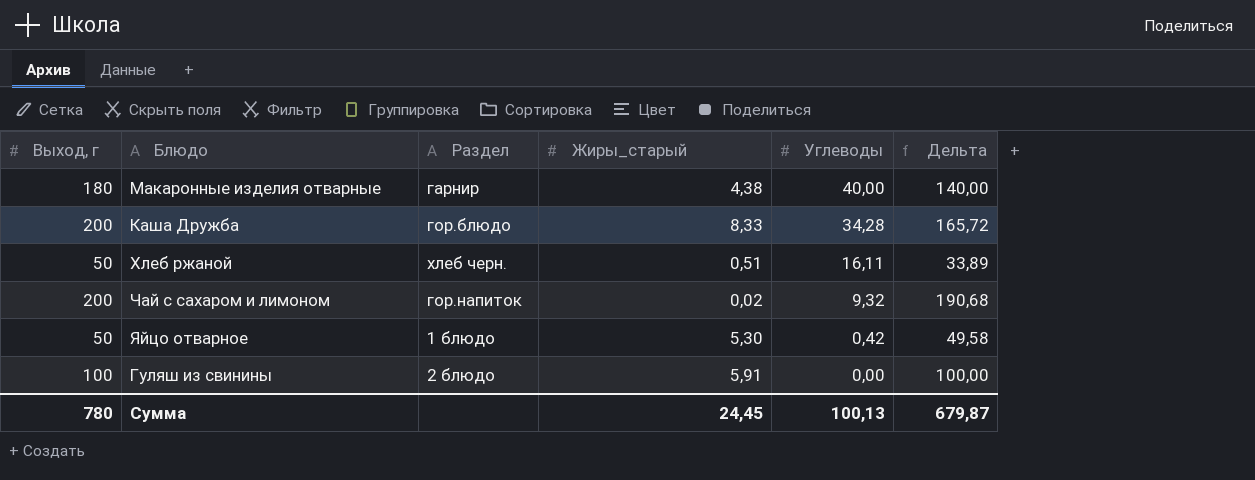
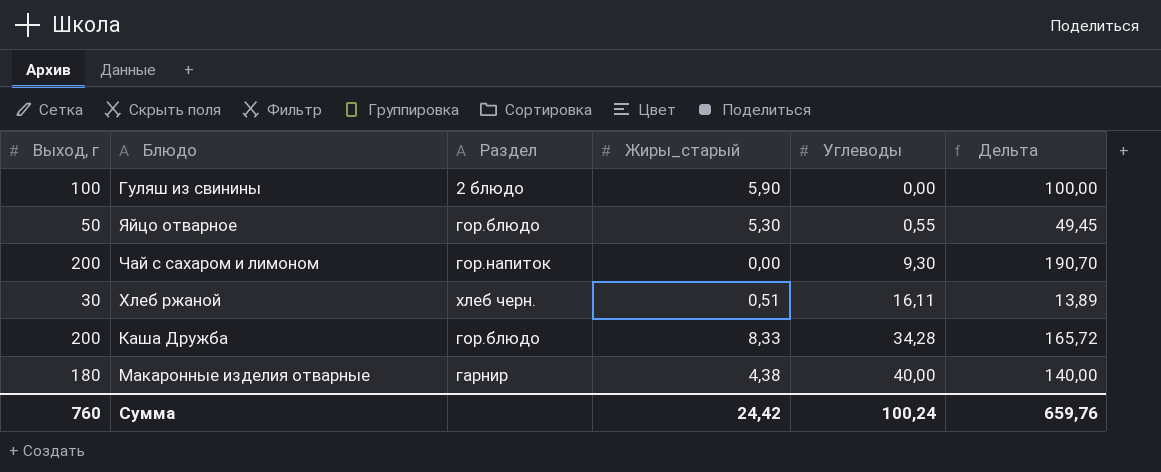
row order: Углеводы descending -> Углеводы ascending
Гуляш из свинины | Жиры_старый: 5,91 -> 5,90
Яйцо отварное | Раздел: 1 блюдо -> гор.блюдо
Яйцо отварное | Углеводы: 0,42 -> 0,55
Яйцо отварное | Дельта: 49,58 -> 49,45
Чай с сахаром и лимоном | Жиры_старый: 0,02 -> 0,00
Чай с сахаром и лимоном | Углеводы: 9,32 -> 9,30
Чай с сахаром и лимоном | Дельта: 190,68 -> 190,70
Хлеб ржаной | Выход, г: 50 -> 30
Хлеб ржаной | Дельта: 33,89 -> 13,89
Сумма | Выход, г: 780 -> 760
Сумма | Жиры_старый: 24,45 -> 24,42
Сумма | Углеводы: 100,13 -> 100,24
Сумма | Дельта: 679,87 -> 659,76

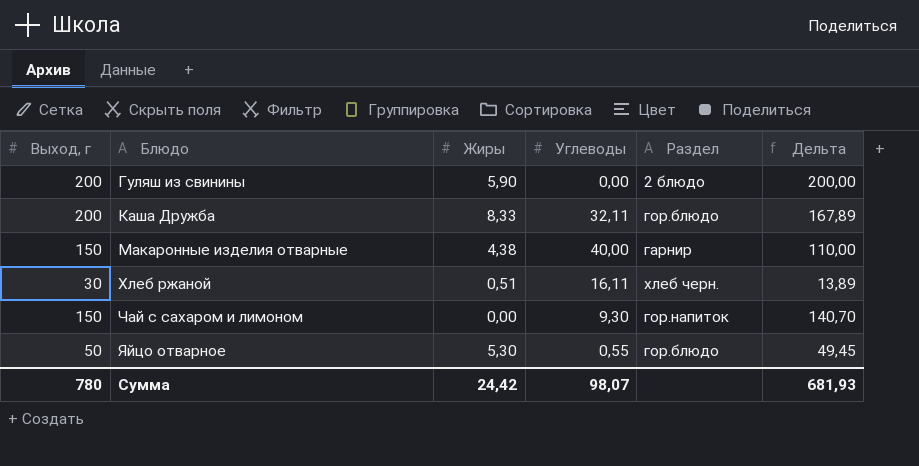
row order: Углеводы ascending -> Блюдо ascending
column name: Жиры_старый -> Жиры
column Раздел | position: 3 -> 5
Гуляш из свинины | Выход, г: 100 -> 200
Гуляш из свинины | Дельта: 100,00 -> 200,00
Каша Дружба | Углеводы: 34,28 -> 32,11
Каша Дружба | Дельта: 165,72 -> 167,89
Макаронные изделия отварные | Выход, г: 180 -> 150
Макаронные изделия отварные | Дельта: 140,00 -> 110,00
Чай с сахаром и лимоном | Выход, г: 200 -> 150
Чай с сахаром и лимоном | Дельта: 190,70 -> 140,70
Сумма | Выход, г: 760 -> 780
Сумма | Углеводы: 100,24 -> 98,07
Сумма | Дельта: 659,76 -> 681,93

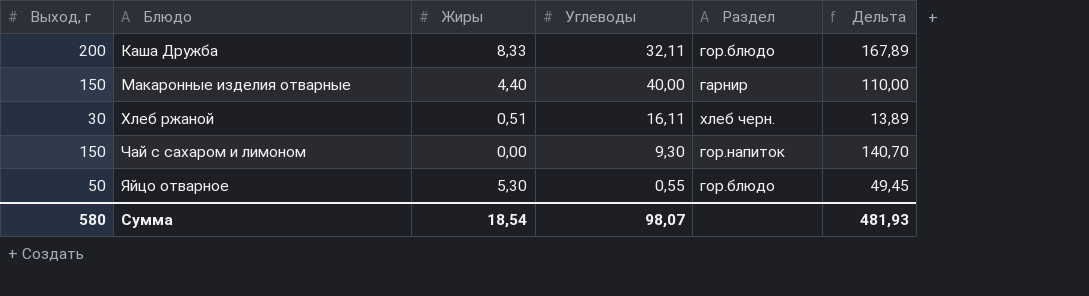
row Гуляш из свинины: 200 | 5,90 | 0,00 | 2 блюдо | 200,00 -> none
Макаронные изделия отварные | Жиры: 4,38 -> 4,40
Сумма | Выход, г: 780 -> 580
Сумма | Жиры: 24,42 -> 18,54
Сумма | Дельта: 681,93 -> 481,93

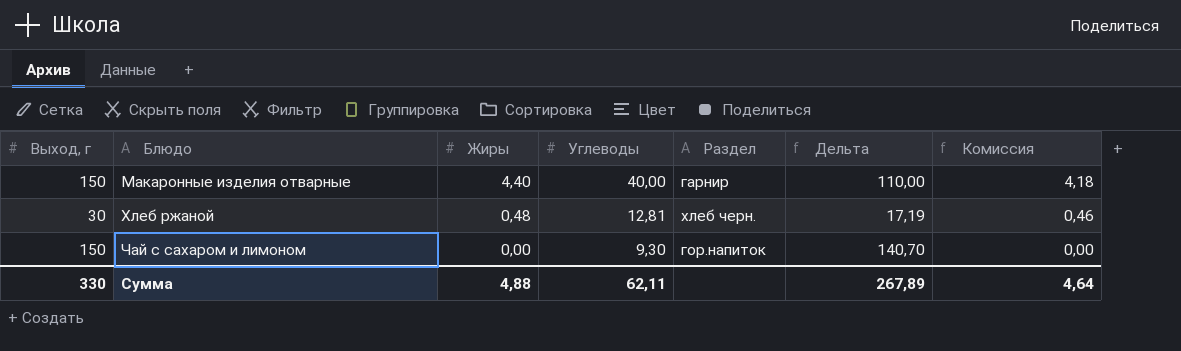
column Комиссия | formula: none -> [Жиры] * 0,95
row Каша Дружба: 200 | 8,33 | 32,11 | гор.блюдо | 167,89 -> none
row Яйцо отварное: 50 | 5,30 | 0,55 | гор.блюдо | 49,45 -> none
Хлеб ржаной | Жиры: 0,51 -> 0,48
Хлеб ржаной | Углеводы: 16,11 -> 12,81
Хлеб ржаной | Дельта: 13,89 -> 17,19
Сумма | Выход, г: 580 -> 330
Сумма | Жиры: 18,54 -> 4,88
Сумма | Углеводы: 98,07 -> 62,11
Сумма | Дельта: 481,93 -> 267,89

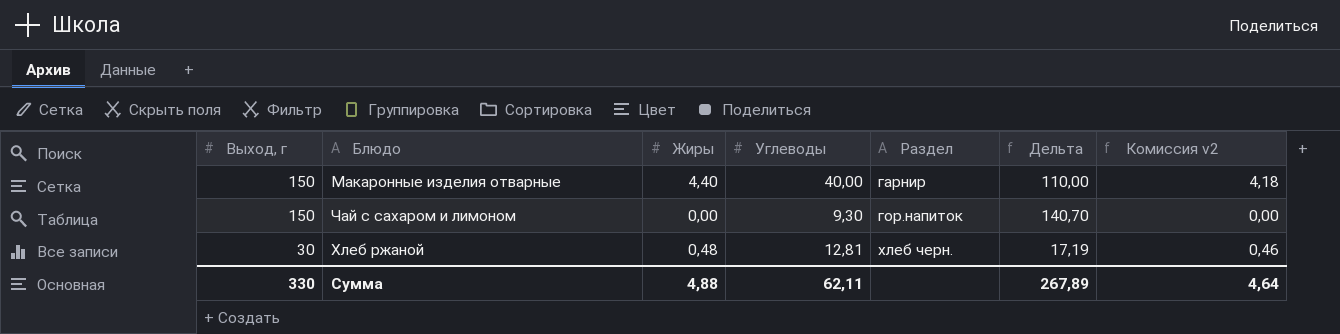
row order: Блюдо ascending -> Выход, г descending
column name: Комиссия -> Комиссия v2

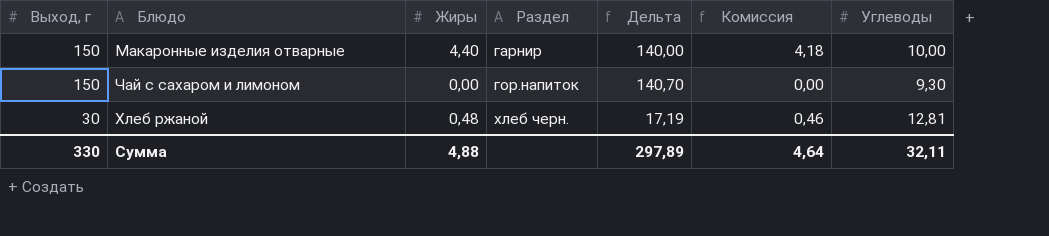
column name: Комиссия v2 -> Комиссия
column Углеводы | position: 4 -> 7
Макаронные изделия отварные | Дельта: 110,00 -> 140,00
Макаронные изделия отварные | Углеводы: 40,00 -> 10,00
Сумма | Дельта: 267,89 -> 297,89
Сумма | Углеводы: 62,11 -> 32,11

